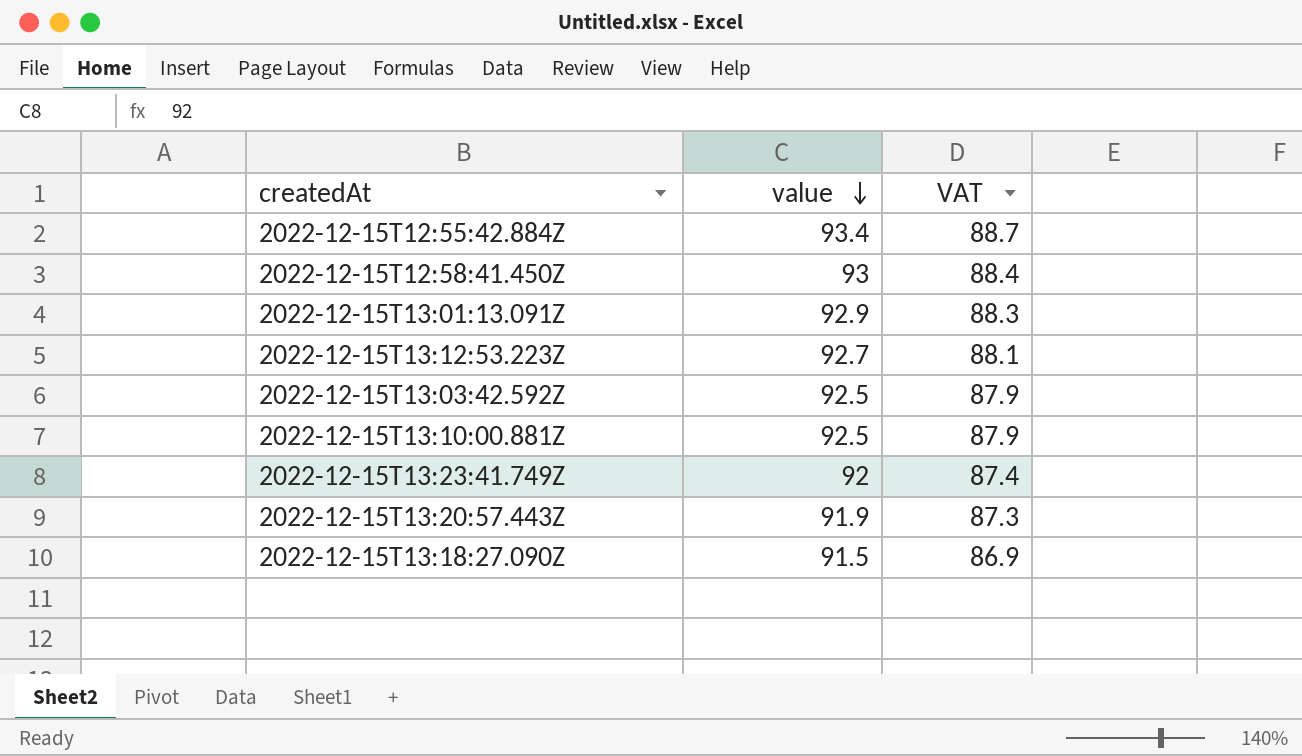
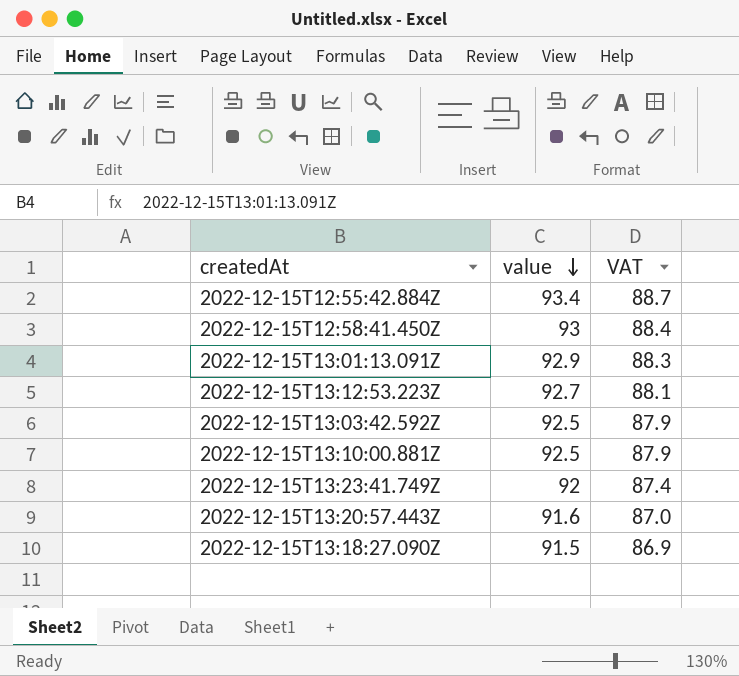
2022-12-15T13:20:57.443Z | value: 91.9 -> 91.6
2022-12-15T13:20:57.443Z | VAT: 87.3 -> 87.0

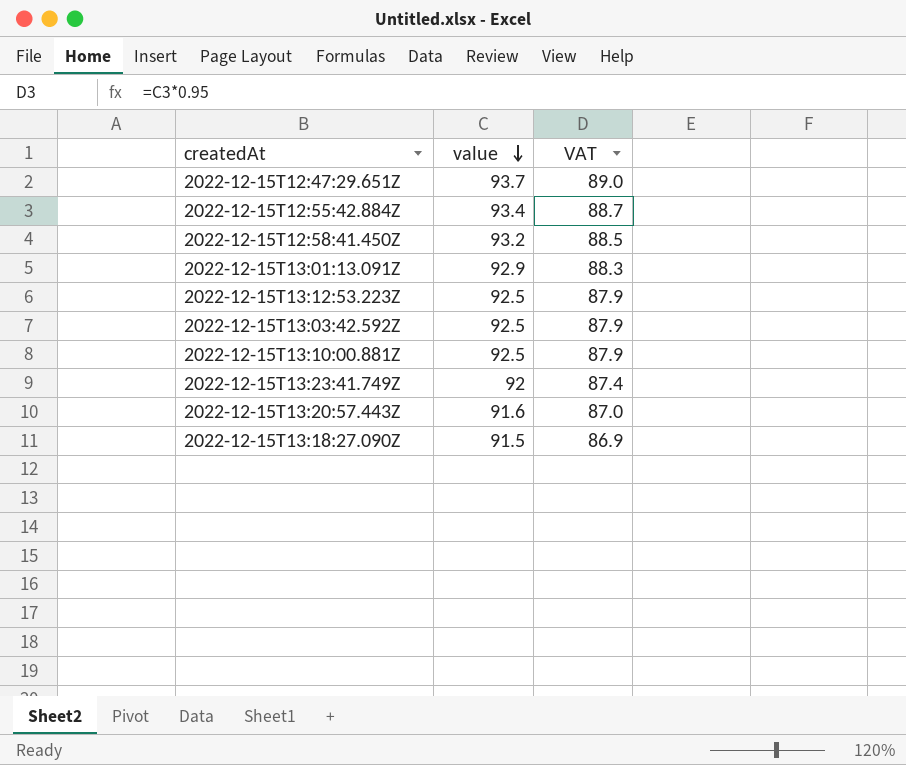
row 2022-12-15T12:47:29.651Z: none -> 93.7 | 89.0
2022-12-15T12:58:41.450Z | value: 93 -> 93.2
2022-12-15T12:58:41.450Z | VAT: 88.4 -> 88.5
2022-12-15T13:12:53.223Z | value: 92.7 -> 92.5
2022-12-15T13:12:53.223Z | VAT: 88.1 -> 87.9

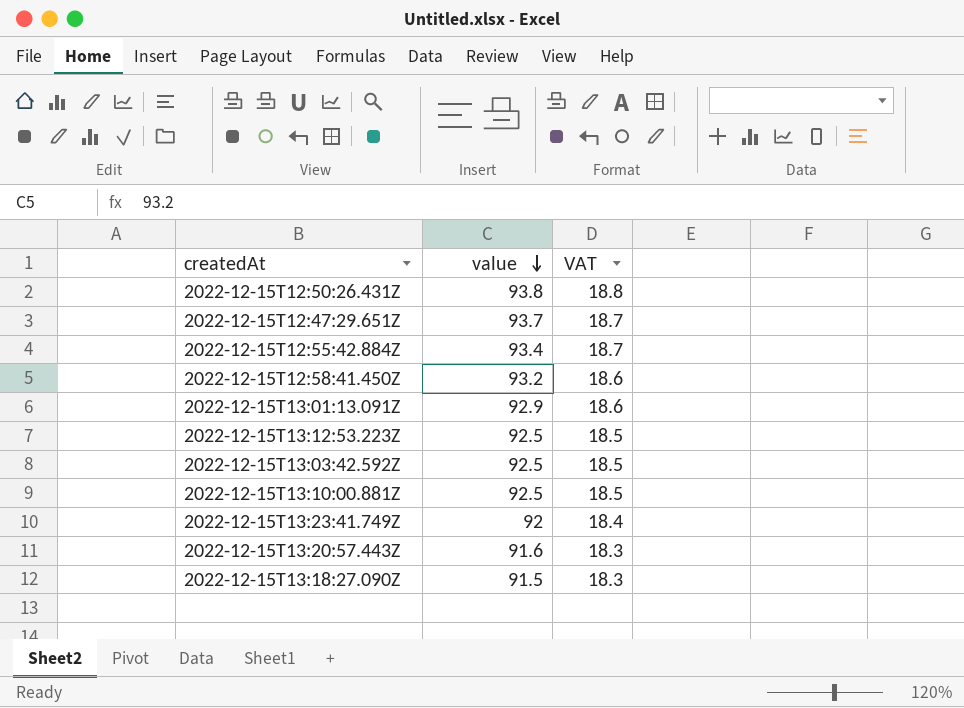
column VAT | formula: [value] * 0.95 -> [value] * 0.2
row 2022-12-15T12:50:26.431Z: none -> 93.8 | 18.8

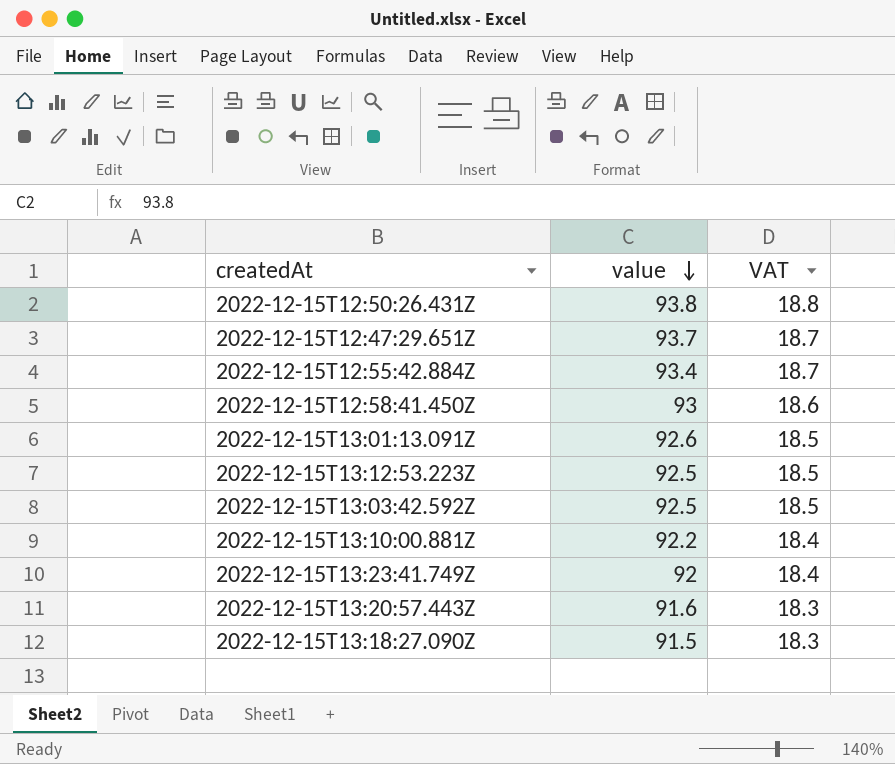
2022-12-15T12:58:41.450Z | value: 93.2 -> 93
2022-12-15T13:01:13.091Z | value: 92.9 -> 92.6
2022-12-15T13:01:13.091Z | VAT: 18.6 -> 18.5
2022-12-15T13:10:00.881Z | value: 92.5 -> 92.2
2022-12-15T13:10:00.881Z | VAT: 18.5 -> 18.4

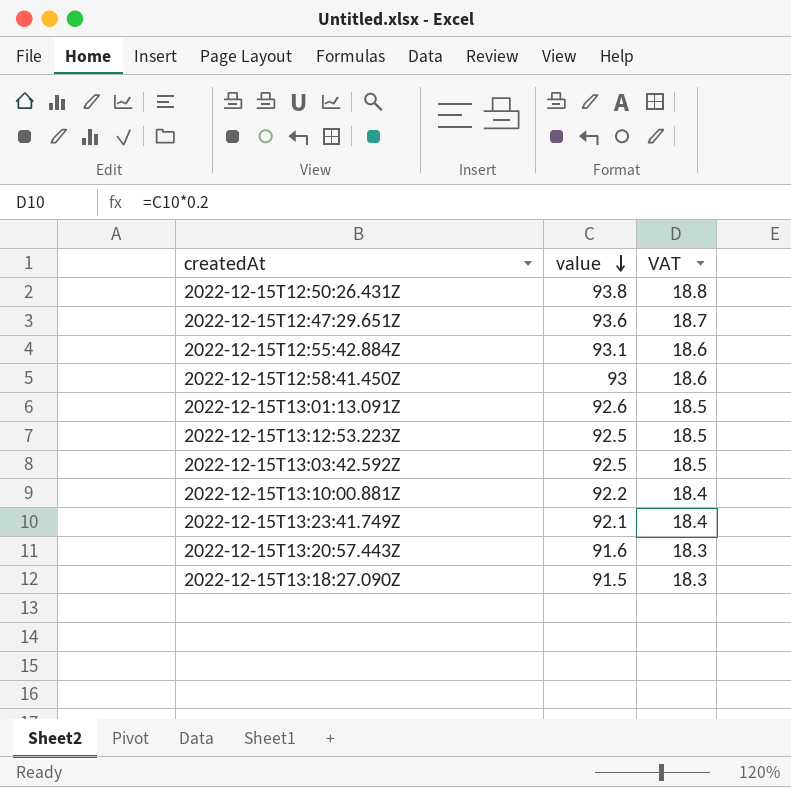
2022-12-15T12:47:29.651Z | value: 93.7 -> 93.6
2022-12-15T12:55:42.884Z | value: 93.4 -> 93.1
2022-12-15T12:55:42.884Z | VAT: 18.7 -> 18.6
2022-12-15T13:23:41.749Z | value: 92 -> 92.1

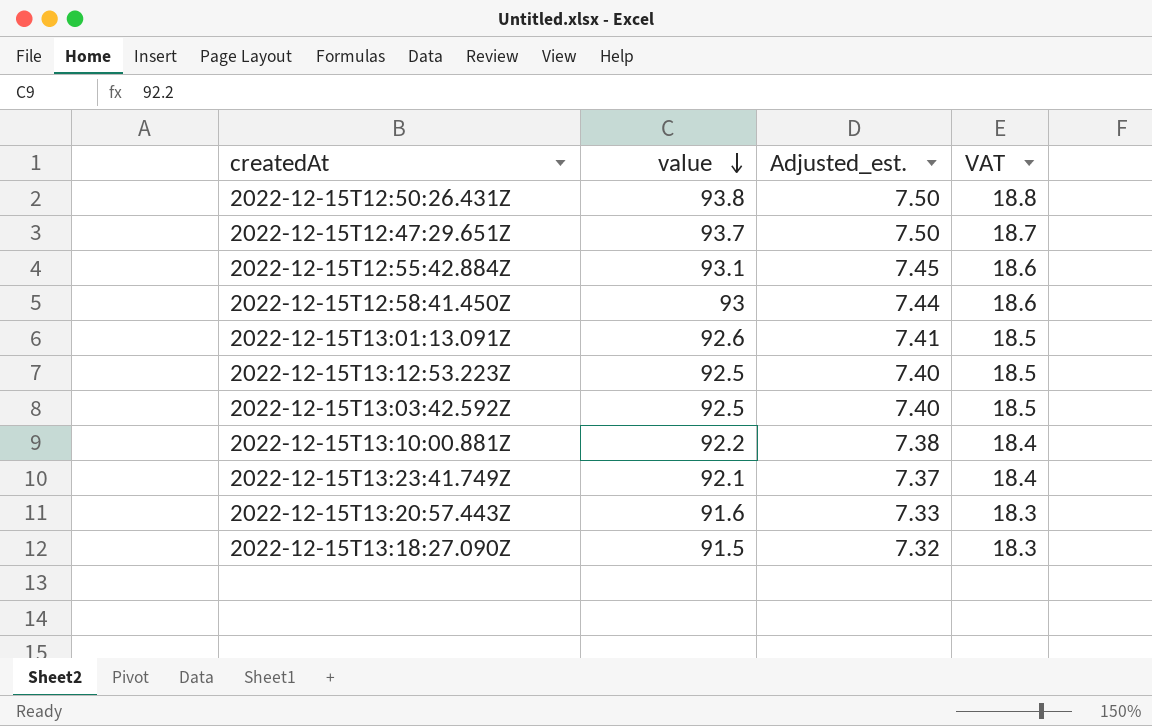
column Adjusted_est. | formula: none -> [value] * 0.08
2022-12-15T12:47:29.651Z | value: 93.6 -> 93.7

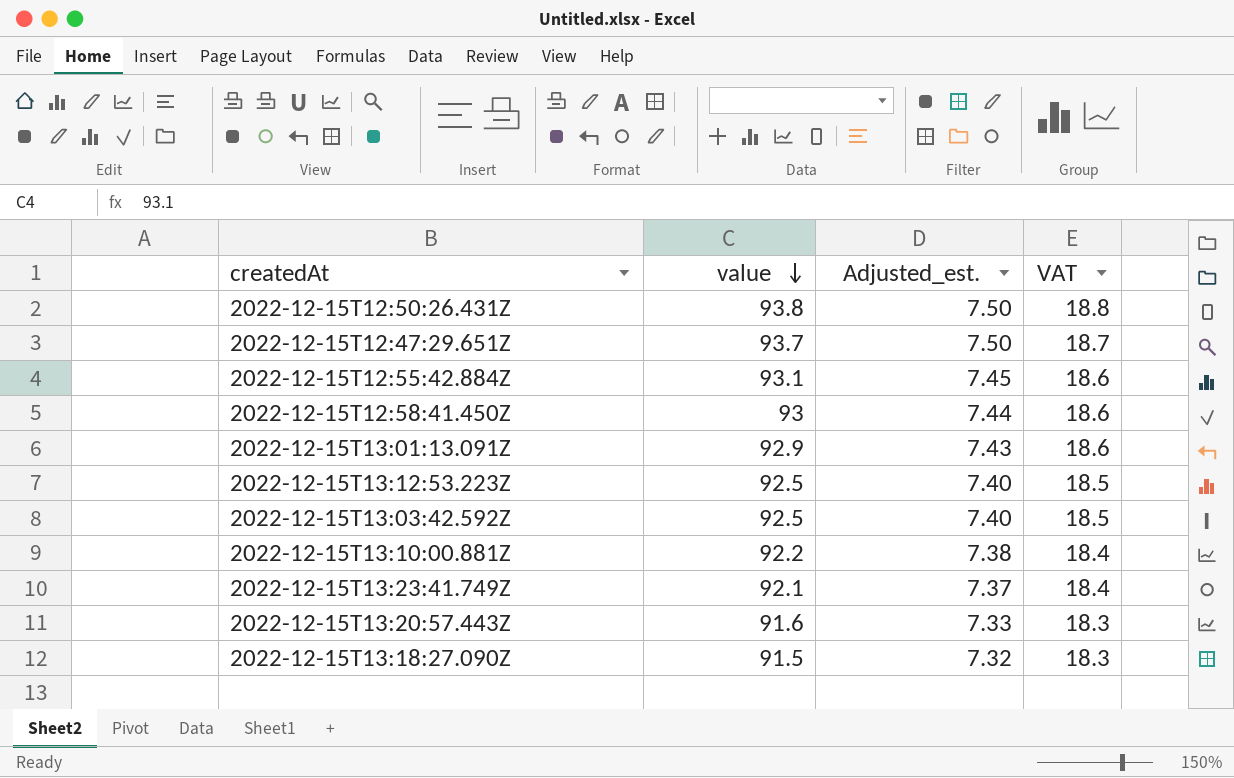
2022-12-15T13:01:13.091Z | value: 92.6 -> 92.9
2022-12-15T13:01:13.091Z | Adjusted_est.: 7.41 -> 7.43
2022-12-15T13:01:13.091Z | VAT: 18.5 -> 18.6

